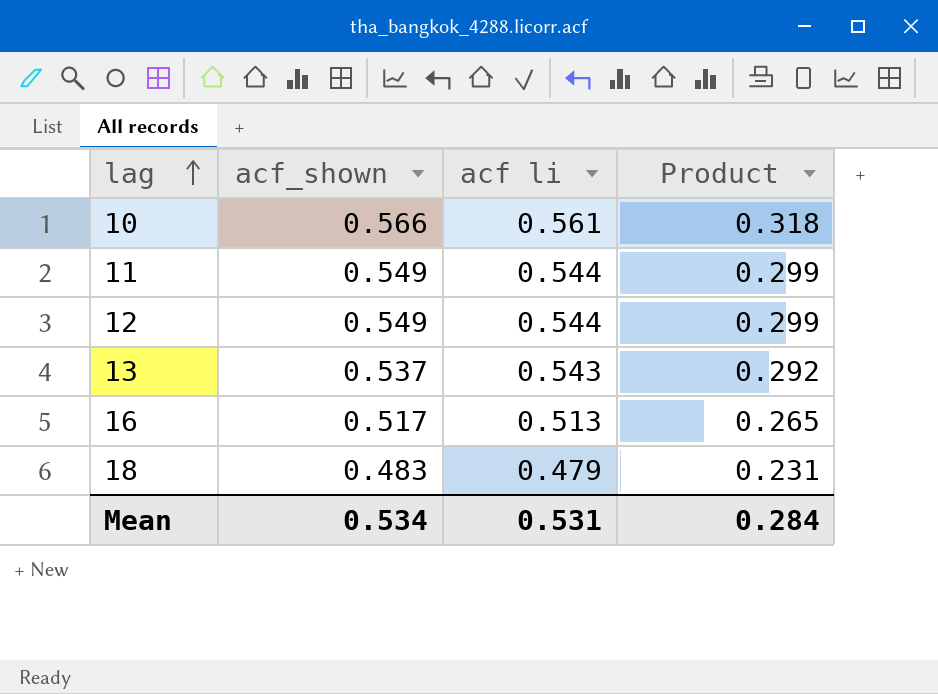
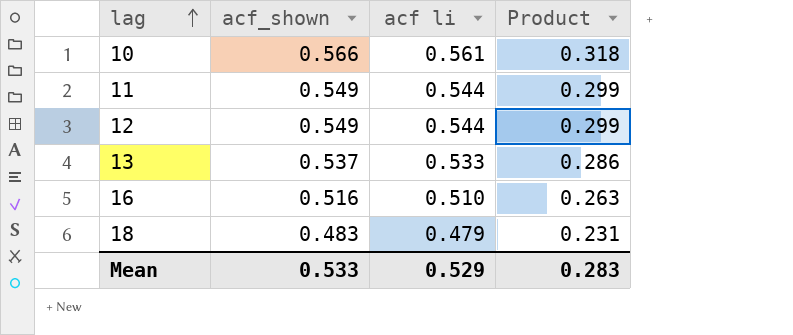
13 | acf li: 0.543 -> 0.533
13 | Product: 0.292 -> 0.286
16 | acf_shown: 0.517 -> 0.516
16 | acf li: 0.513 -> 0.510
16 | Product: 0.265 -> 0.263
Mean | acf_shown: 0.534 -> 0.533
Mean | acf li: 0.531 -> 0.529
Mean | Product: 0.284 -> 0.283

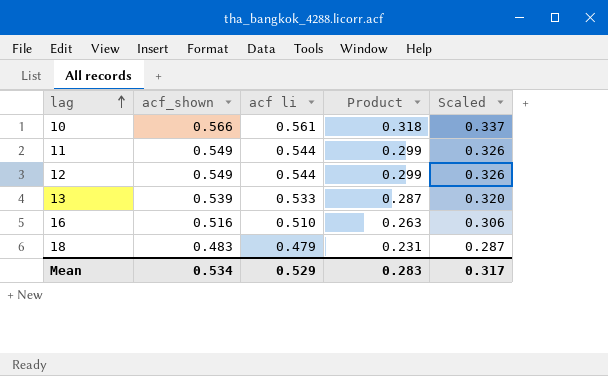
column Scaled | formula: none -> [acf li] * 0.6
13 | acf_shown: 0.537 -> 0.539
13 | Product: 0.286 -> 0.287
Mean | acf_shown: 0.533 -> 0.534

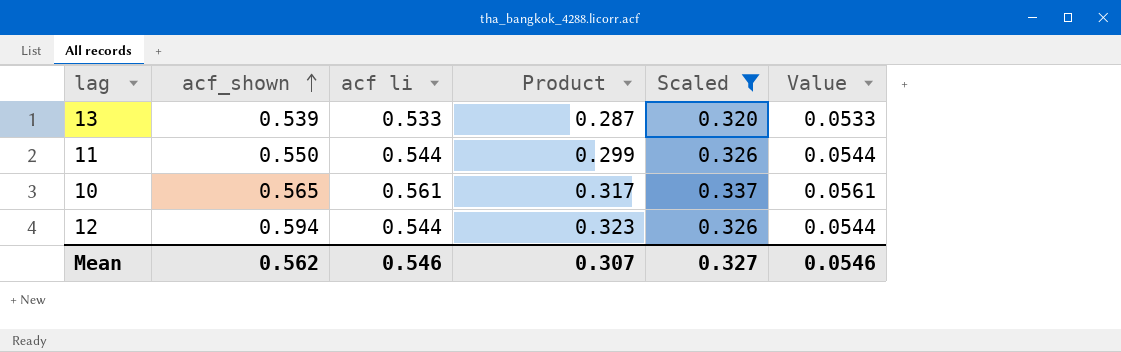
filter: none -> Scaled >= 0.320
row order: lag ascending -> acf_shown ascending
column Value | formula: none -> [acf li] * 0.1
11 | acf_shown: 0.549 -> 0.550
10 | acf_shown: 0.566 -> 0.565
10 | Product: 0.318 -> 0.317
12 | acf_shown: 0.549 -> 0.594
12 | Product: 0.299 -> 0.323
Mean | acf_shown: 0.534 -> 0.562
Mean | acf li: 0.529 -> 0.546
Mean | Product: 0.283 -> 0.307
Mean | Scaled: 0.317 -> 0.327

